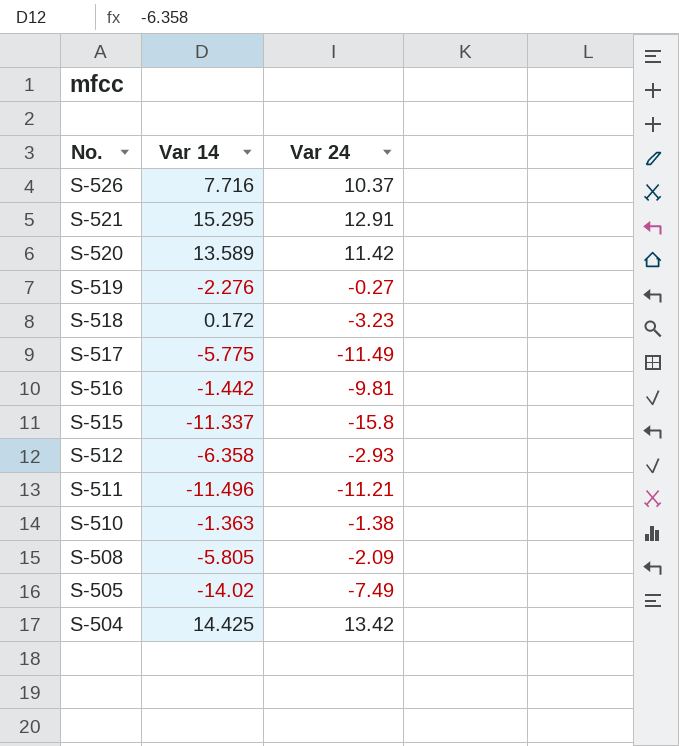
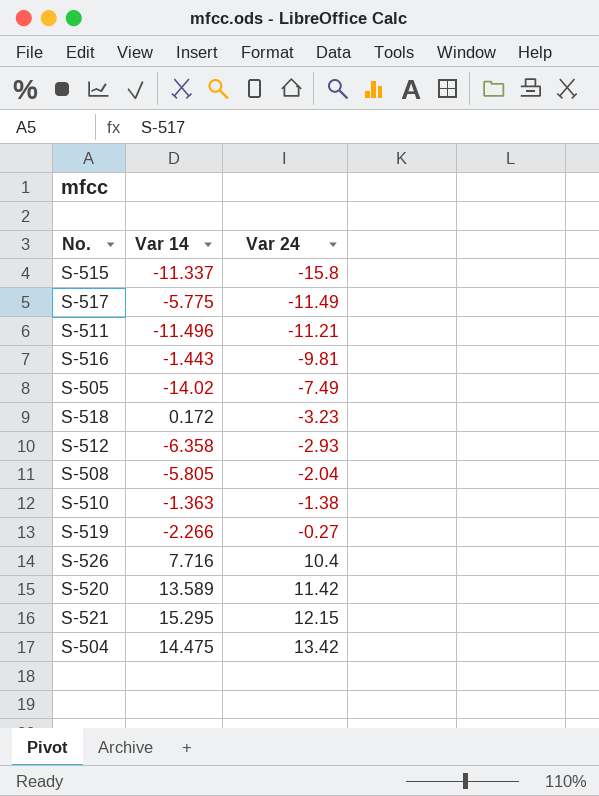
row order: No. descending -> Var 24 ascending
S-516 | Var 14: -1.442 -> -1.443
S-508 | Var 24: -2.09 -> -2.04
S-519 | Var 14: -2.276 -> -2.266
S-526 | Var 24: 10.37 -> 10.4
S-521 | Var 24: 12.91 -> 12.15
S-504 | Var 14: 14.425 -> 14.475

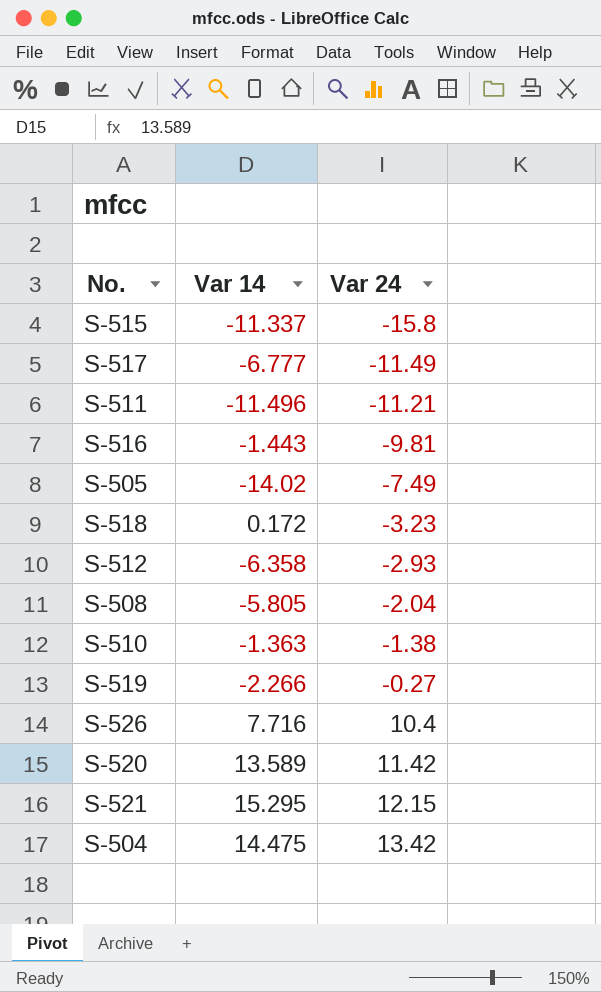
S-517 | Var 14: -5.775 -> -6.777

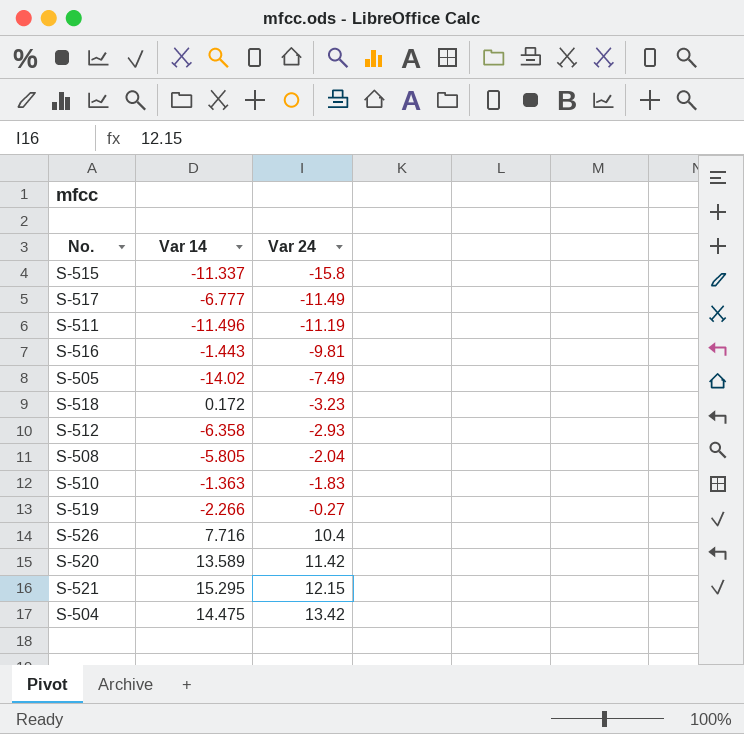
S-511 | Var 24: -11.21 -> -11.19
S-510 | Var 24: -1.38 -> -1.83

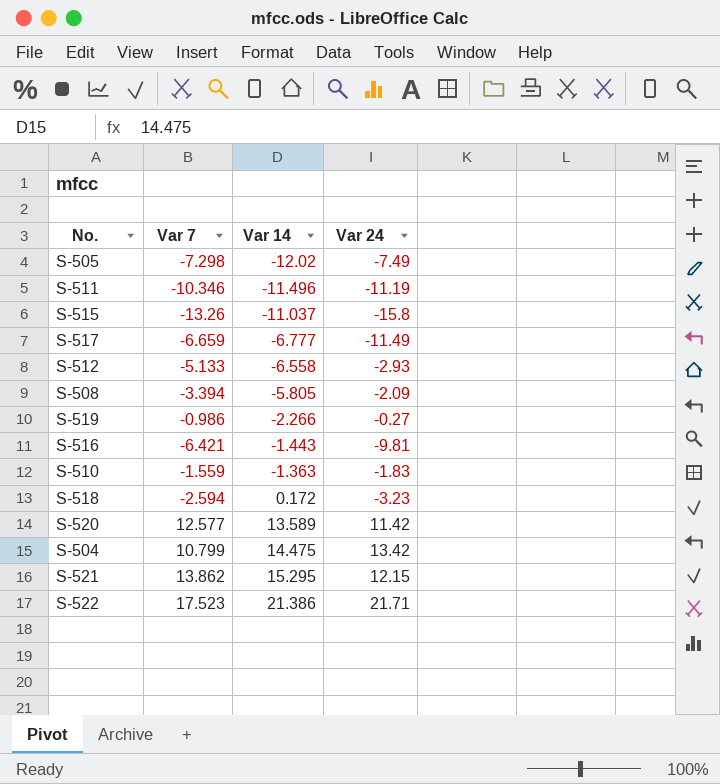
row order: Var 24 ascending -> Var 14 ascending
column Var 7 | position: none -> 2
row S-526: 7.716 | 10.4 -> none
S-505 | Var 14: -14.02 -> -12.02
S-515 | Var 14: -11.337 -> -11.037
S-512 | Var 14: -6.358 -> -6.558
S-508 | Var 24: -2.04 -> -2.09
row S-522: none -> 17.523 | 21.386 | 21.71

